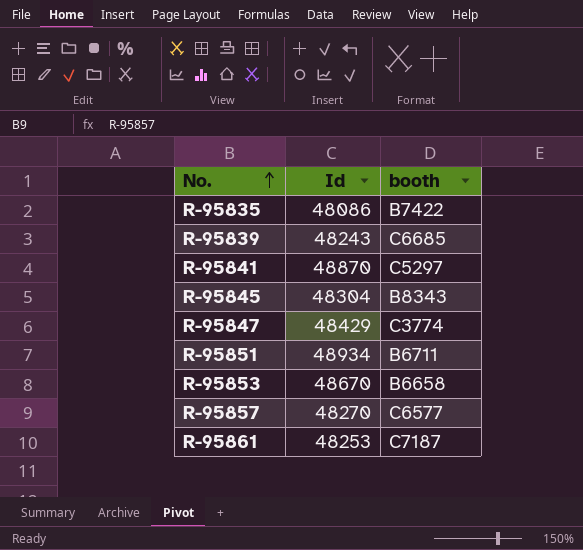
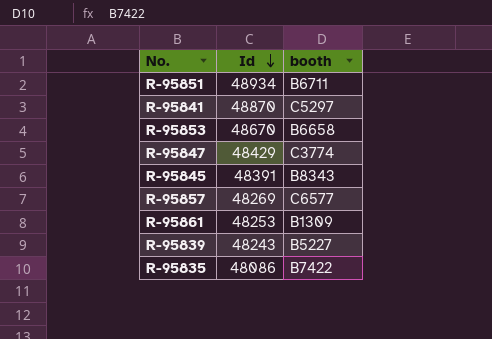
row order: No. ascending -> Id descending
R-95845 | Id: 48304 -> 48391
R-95857 | Id: 48270 -> 48269
R-95861 | booth: C7187 -> B1309
R-95839 | booth: C6685 -> B5227

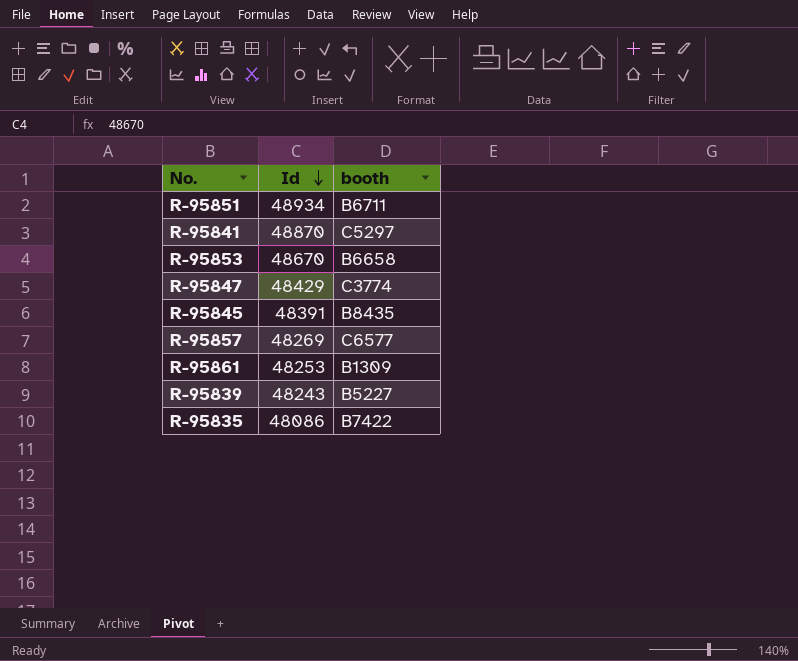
R-95845 | booth: B8343 -> B8435

